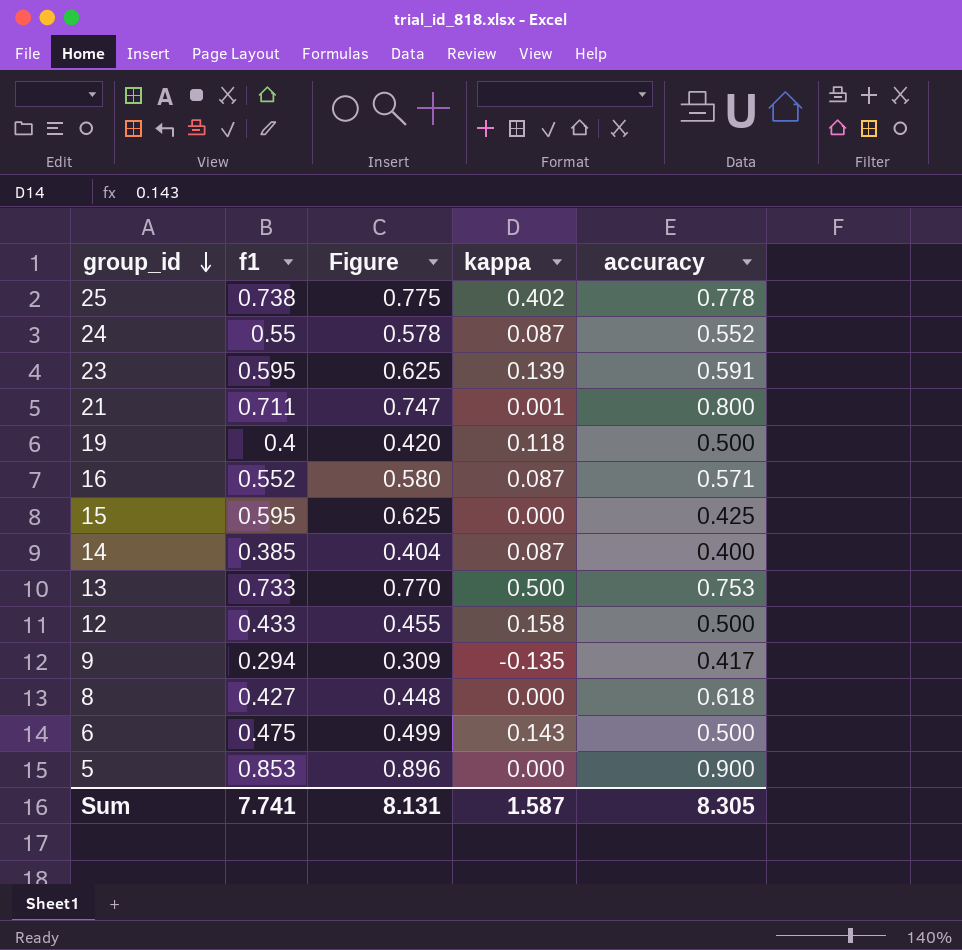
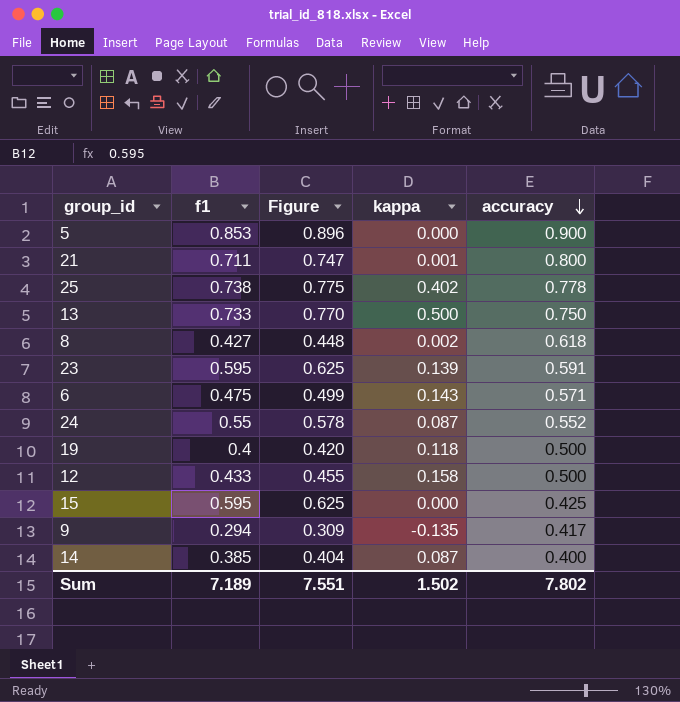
row order: group_id descending -> accuracy descending
row 16: 0.552 | 0.580 | 0.087 | 0.571 -> none
13 | accuracy: 0.753 -> 0.750
8 | kappa: 0.000 -> 0.002
6 | accuracy: 0.500 -> 0.571
Sum | f1: 7.741 -> 7.189
Sum | Figure: 8.131 -> 7.551
Sum | kappa: 1.587 -> 1.502
Sum | accuracy: 8.305 -> 7.802

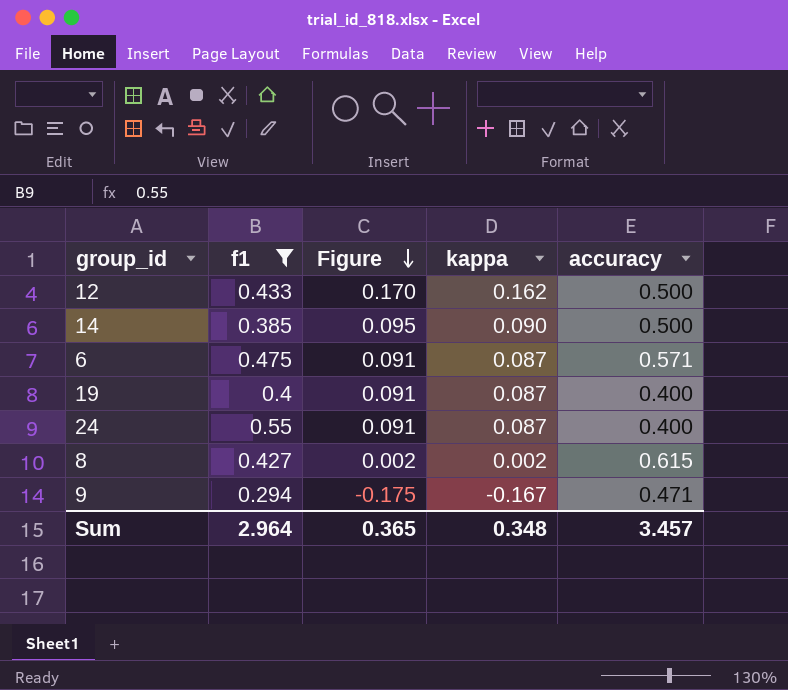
filter: none -> f1 <= 0.55
row order: accuracy descending -> Figure descending
column Figure | formula: [f1] * 1.05 -> [kappa] * 1.05
12 | kappa: 0.158 -> 0.162
14 | kappa: 0.087 -> 0.090
14 | accuracy: 0.400 -> 0.500
6 | kappa: 0.143 -> 0.087
19 | kappa: 0.118 -> 0.087
19 | accuracy: 0.500 -> 0.400
24 | accuracy: 0.552 -> 0.400
8 | accuracy: 0.618 -> 0.615
9 | kappa: -0.135 -> -0.167
9 | accuracy: 0.417 -> 0.471
Sum | f1: 7.189 -> 2.964
Sum | Figure: 7.551 -> 0.365
Sum | kappa: 1.502 -> 0.348
Sum | accuracy: 7.802 -> 3.457

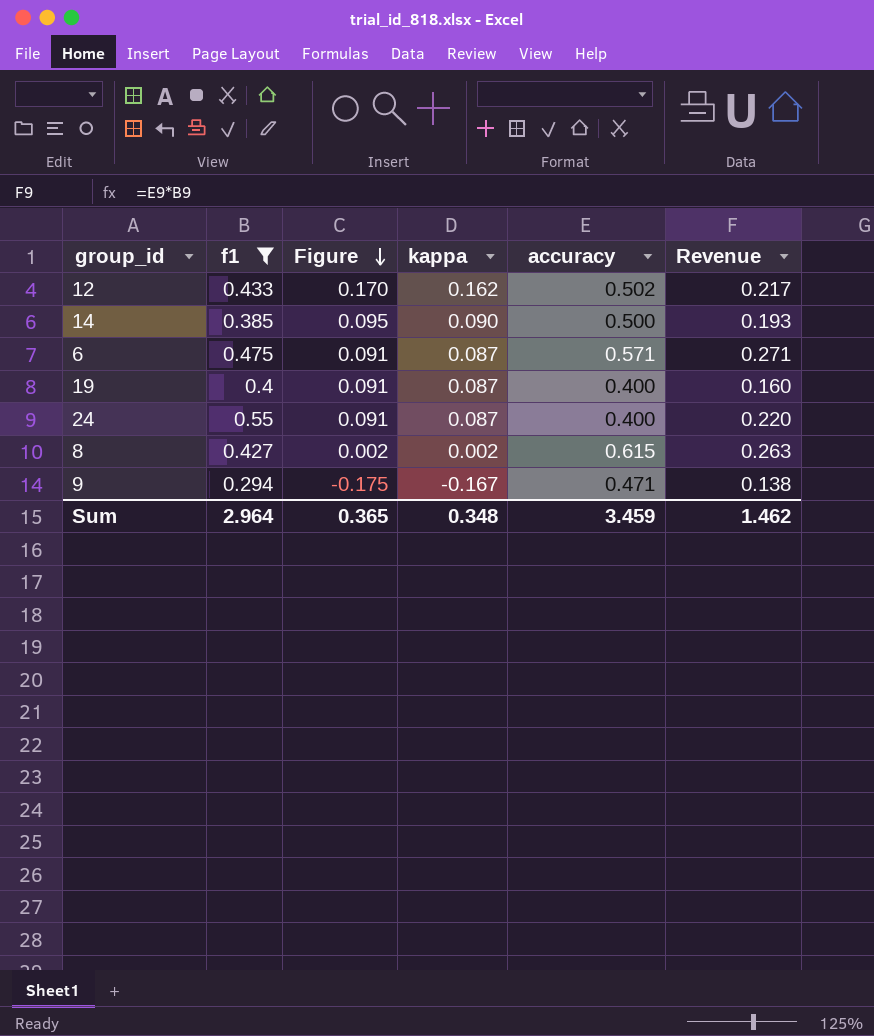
column Revenue | formula: none -> [f1] * [accuracy]
12 | accuracy: 0.500 -> 0.502
Sum | accuracy: 3.457 -> 3.459

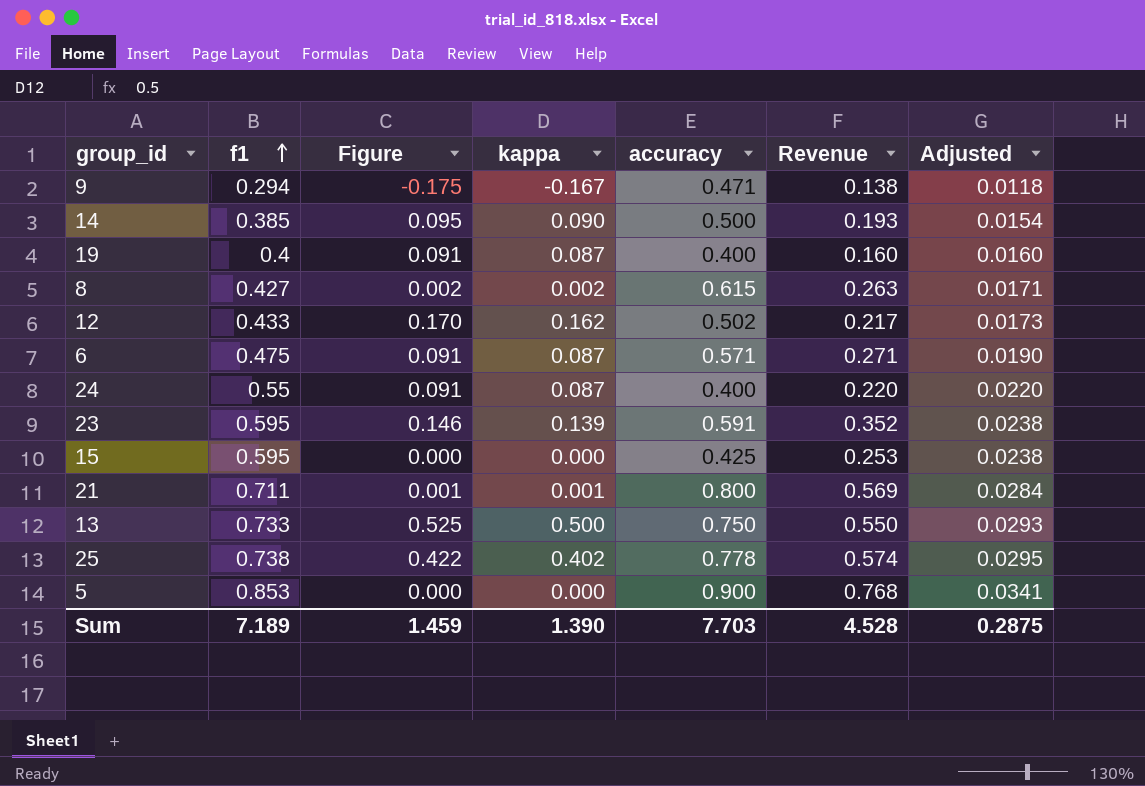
filter: f1 <= 0.55 -> none
row order: Figure descending -> f1 ascending
column Adjusted | formula: none -> [f1] * 0.04
Sum | f1: 2.964 -> 7.189
Sum | Figure: 0.365 -> 1.459
Sum | kappa: 0.348 -> 1.390
Sum | accuracy: 3.459 -> 7.703
Sum | Revenue: 1.462 -> 4.528

